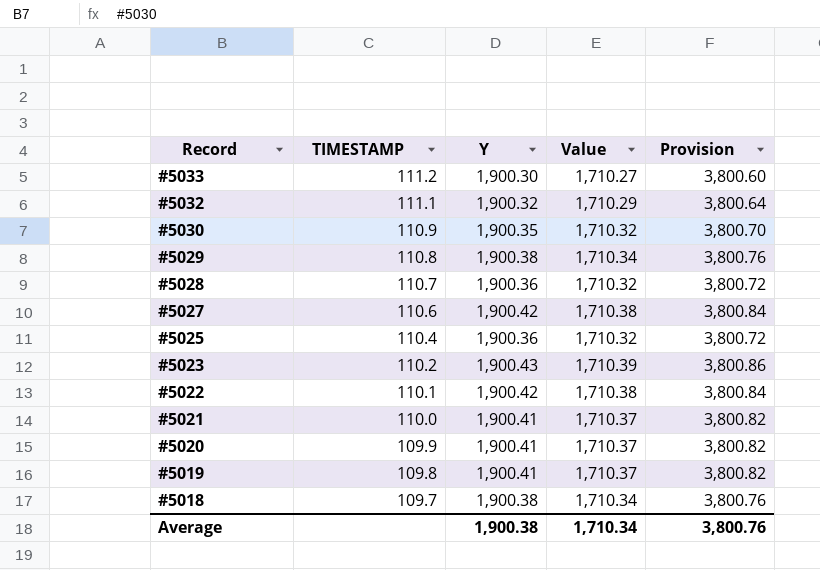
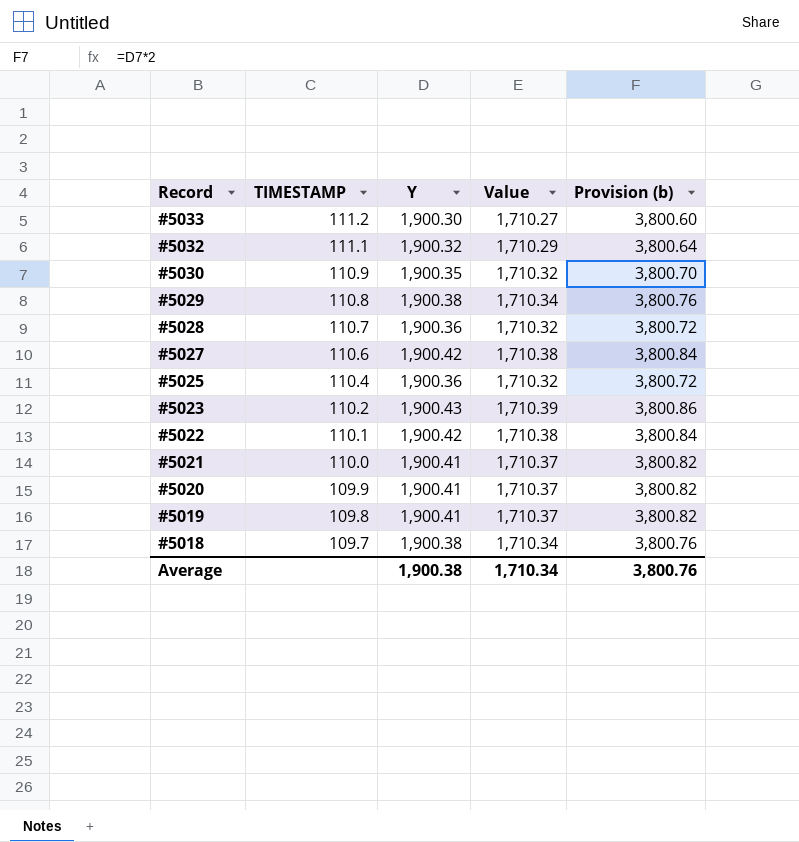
column name: Provision -> Provision (b)

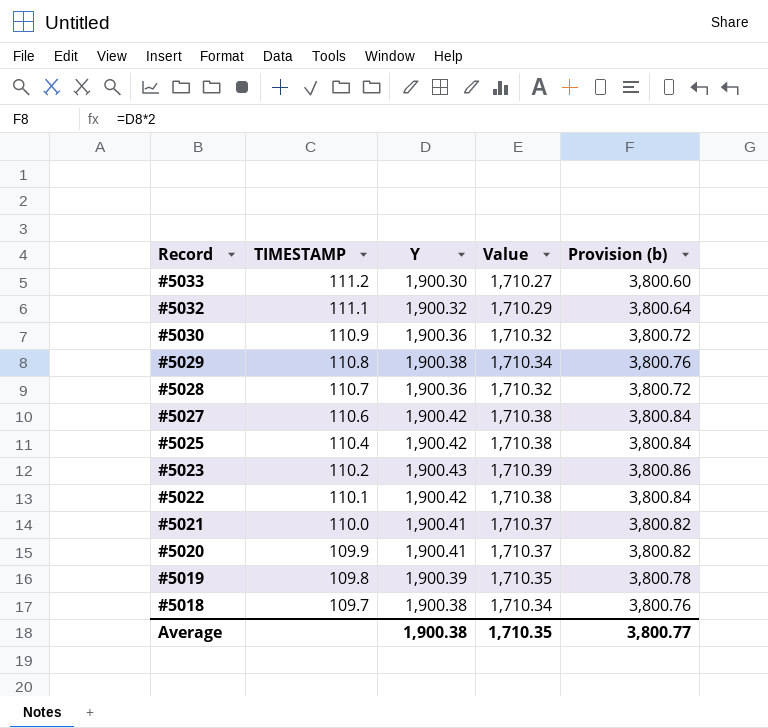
#5030 | Y: 1,900.35 -> 1,900.36
#5030 | Provision (b): 3,800.70 -> 3,800.72
#5025 | Y: 1,900.36 -> 1,900.42
#5025 | Value: 1,710.32 -> 1,710.38
#5025 | Provision (b): 3,800.72 -> 3,800.84
#5019 | Y: 1,900.41 -> 1,900.39
#5019 | Value: 1,710.37 -> 1,710.35
#5019 | Provision (b): 3,800.82 -> 3,800.78
Average | Value: 1,710.34 -> 1,710.35
Average | Provision (b): 3,800.76 -> 3,800.77

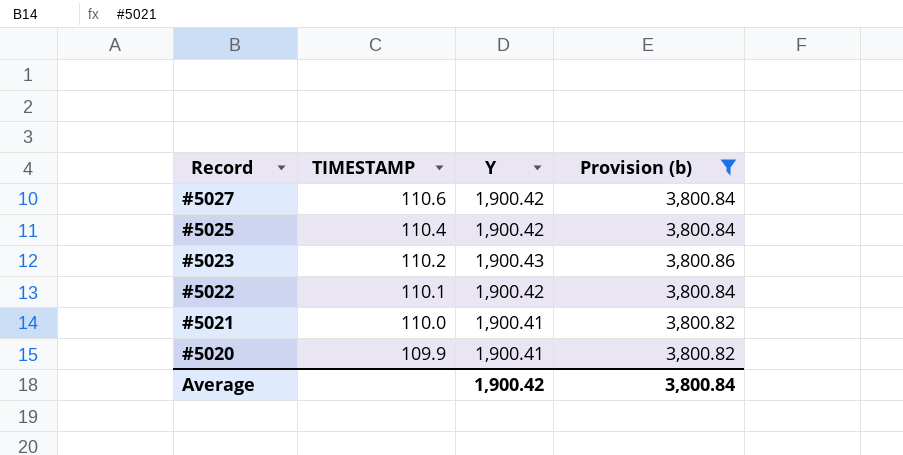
filter: none -> Provision (b) >= 3,800.82
column Value | formula: [Y] * 0.9 -> none
Average | Y: 1,900.38 -> 1,900.42
Average | Provision (b): 3,800.77 -> 3,800.84

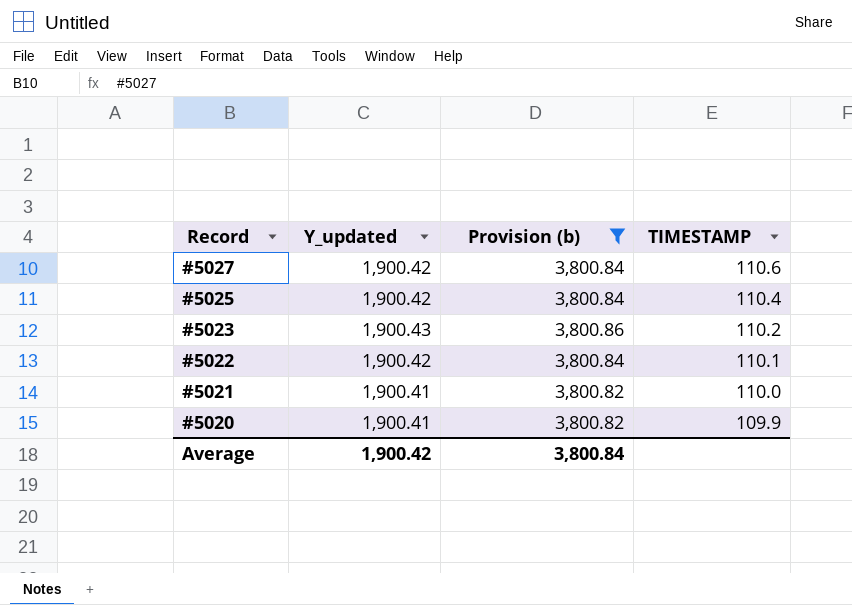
column name: Y -> Y_updated
column TIMESTAMP | position: 2 -> 4

